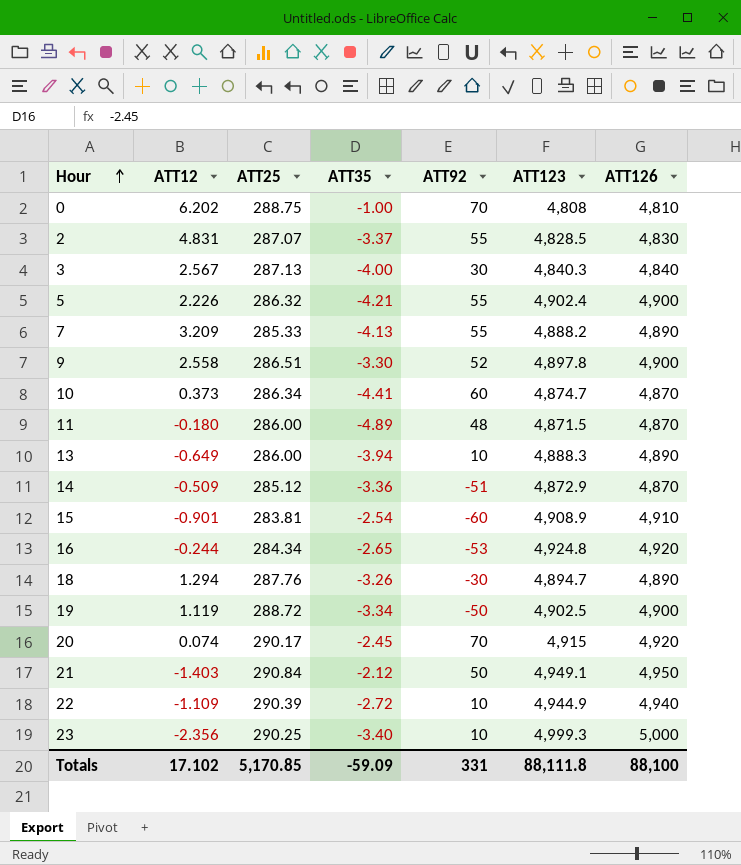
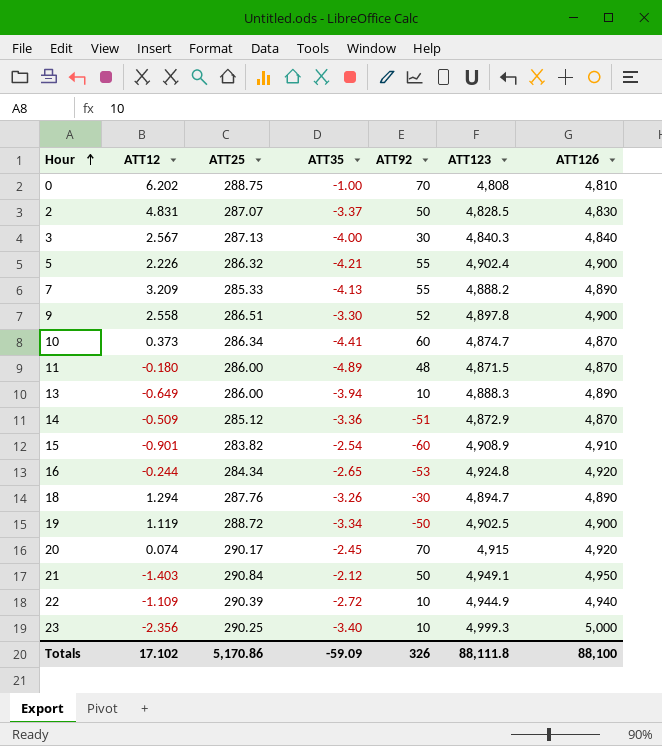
2 | ATT92: 55 -> 50
15 | ATT25: 283.81 -> 283.82
Totals | ATT25: 5,170.85 -> 5,170.86
Totals | ATT92: 331 -> 326

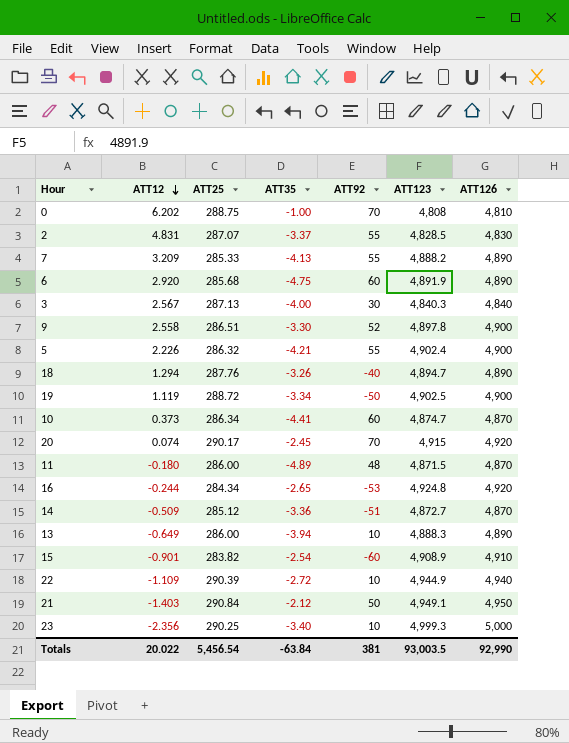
row order: Hour ascending -> ATT12 descending
2 | ATT92: 50 -> 55
row 6: none -> 2.920 | 285.68 | -4.75 | 60 | 4,891.9 | 4,890
18 | ATT92: -30 -> -40
14 | ATT123: 4,872.9 -> 4,872.7
Totals | ATT12: 17.102 -> 20.022
Totals | ATT25: 5,170.86 -> 5,456.54
Totals | ATT35: -59.09 -> -63.84
Totals | ATT92: 326 -> 381
Totals | ATT123: 88,111.8 -> 93,003.5
Totals | ATT126: 88,100 -> 92,990

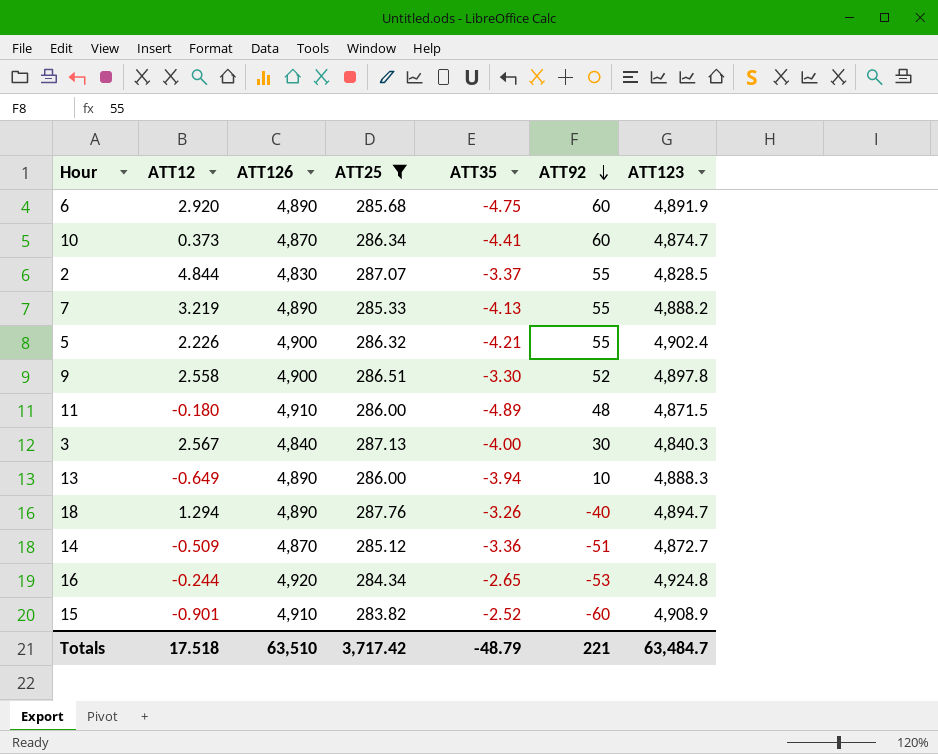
filter: none -> ATT25 <= 287.76
row order: ATT12 descending -> ATT92 descending
column ATT126 | position: 7 -> 3
2 | ATT12: 4.831 -> 4.844
7 | ATT12: 3.209 -> 3.219
11 | ATT126: 4,870 -> 4,910
15 | ATT35: -2.54 -> -2.52
Totals | ATT12: 20.022 -> 17.518
Totals | ATT126: 92,990 -> 63,510
Totals | ATT25: 5,456.54 -> 3,717.42
Totals | ATT35: -63.84 -> -48.79
Totals | ATT92: 381 -> 221
Totals | ATT123: 93,003.5 -> 63,484.7

